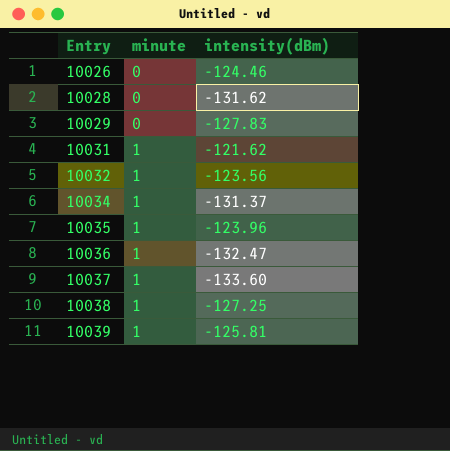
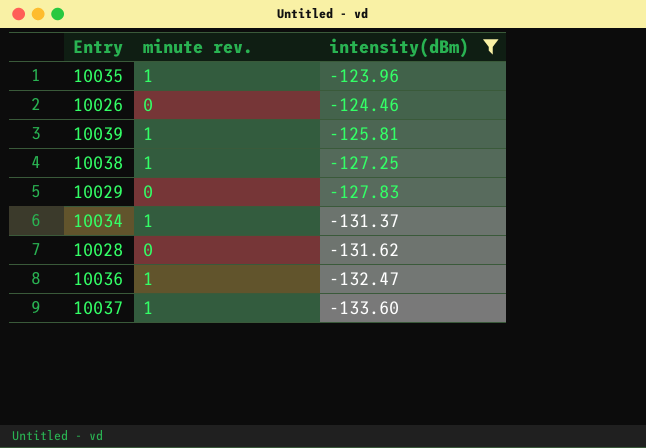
filter: none -> intensity(dBm) <= -123.96
row order: Entry ascending -> intensity(dBm) descending
column name: minute -> minute rev.

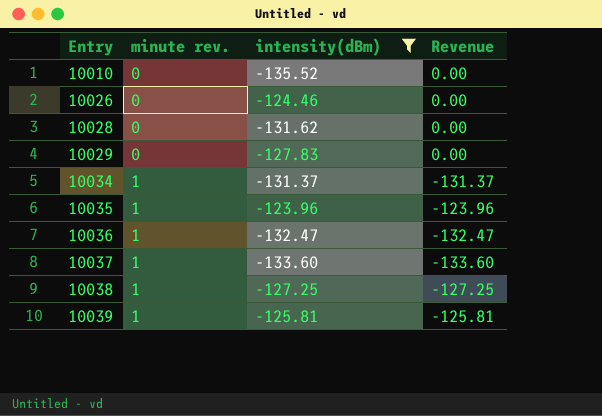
row order: intensity(dBm) descending -> Entry ascending
column Revenue | formula: none -> [minute rev.] * [intensity(dBm)]
row 10010: none -> 0 | -135.52 | 0.00

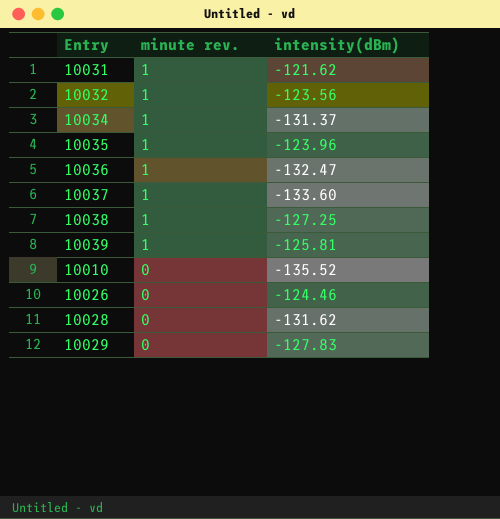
filter: intensity(dBm) <= -123.96 -> none
row order: Entry ascending -> minute rev. descending
column Revenue | formula: [minute rev.] * [intensity(dBm)] -> none

